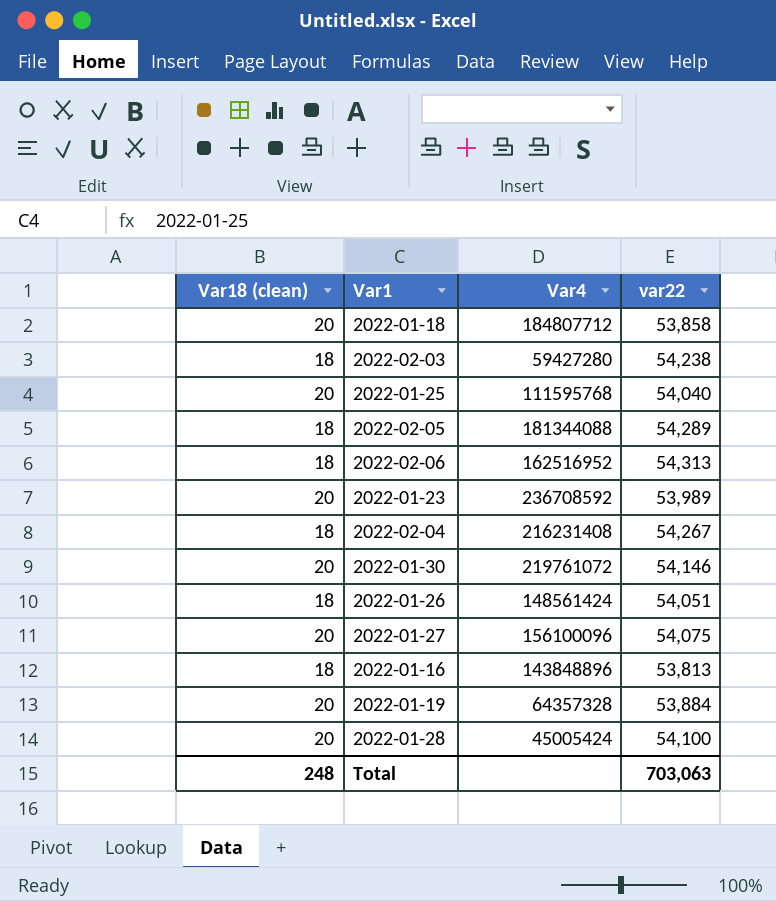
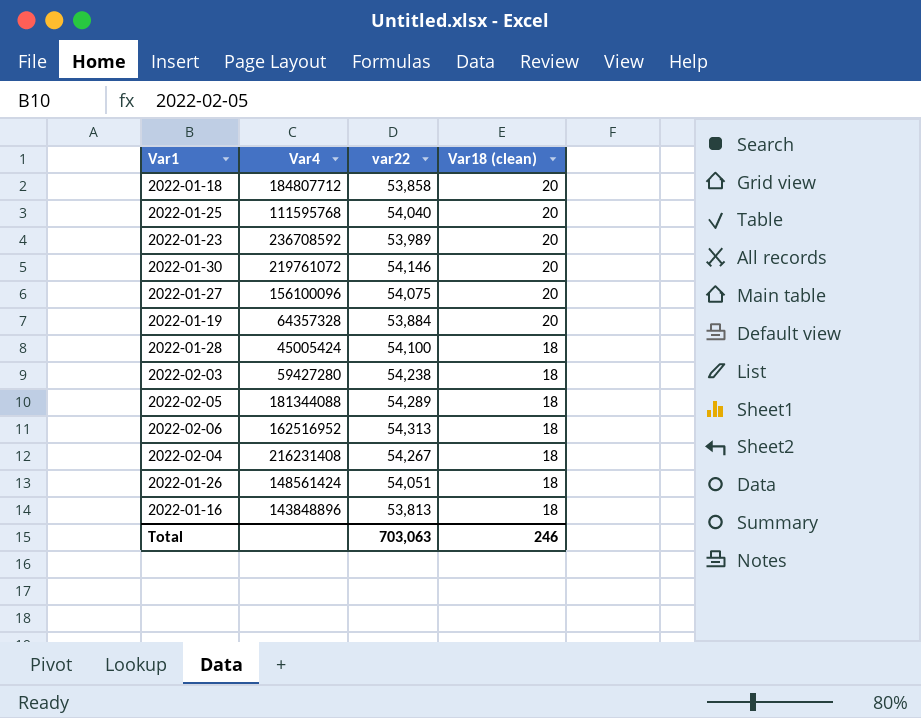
row order: none -> Var18 (clean) descending
column Var18 (clean) | position: 1 -> 4
2022-01-28 | Var18 (clean): 20 -> 18
Total | Var18 (clean): 248 -> 246

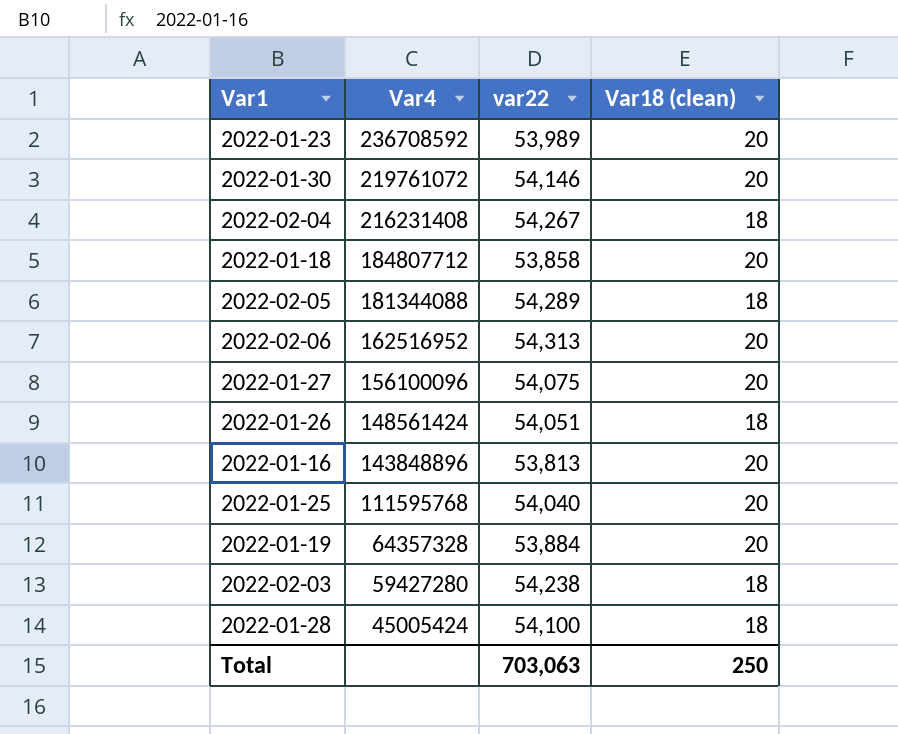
row order: Var18 (clean) descending -> Var4 descending
2022-02-06 | Var18 (clean): 18 -> 20
2022-01-16 | Var18 (clean): 18 -> 20
Total | Var18 (clean): 246 -> 250

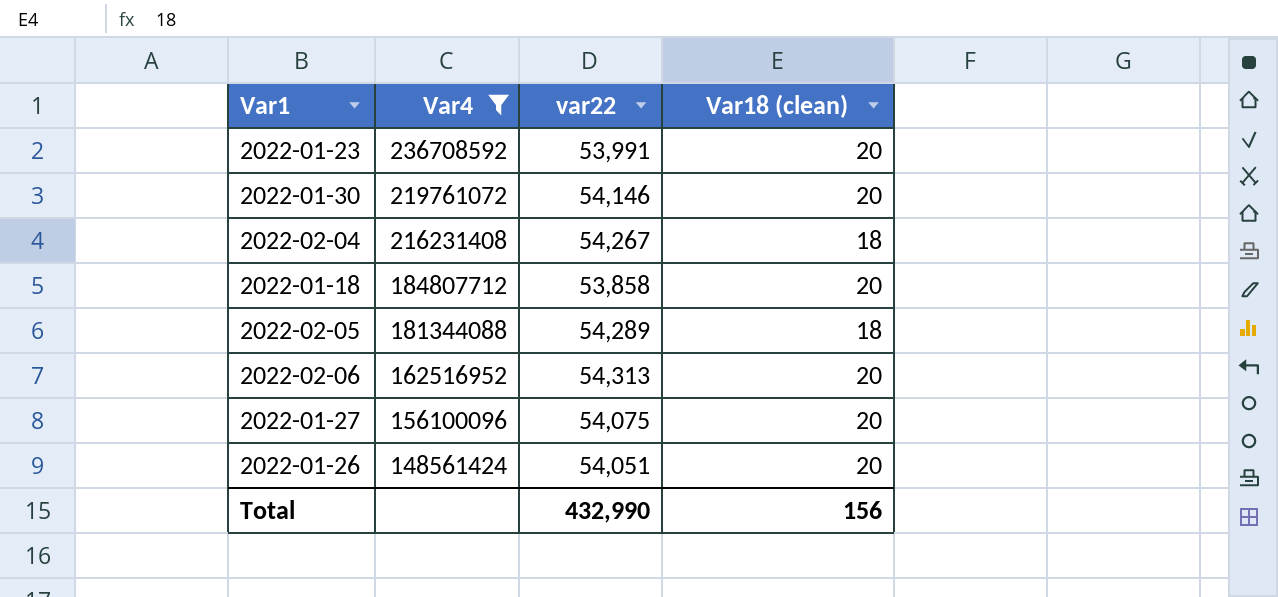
filter: none -> Var4 >= 148561424
2022-01-23 | var22: 53,989 -> 53,991
2022-01-26 | Var18 (clean): 18 -> 20
Total | var22: 703,063 -> 432,990
Total | Var18 (clean): 250 -> 156

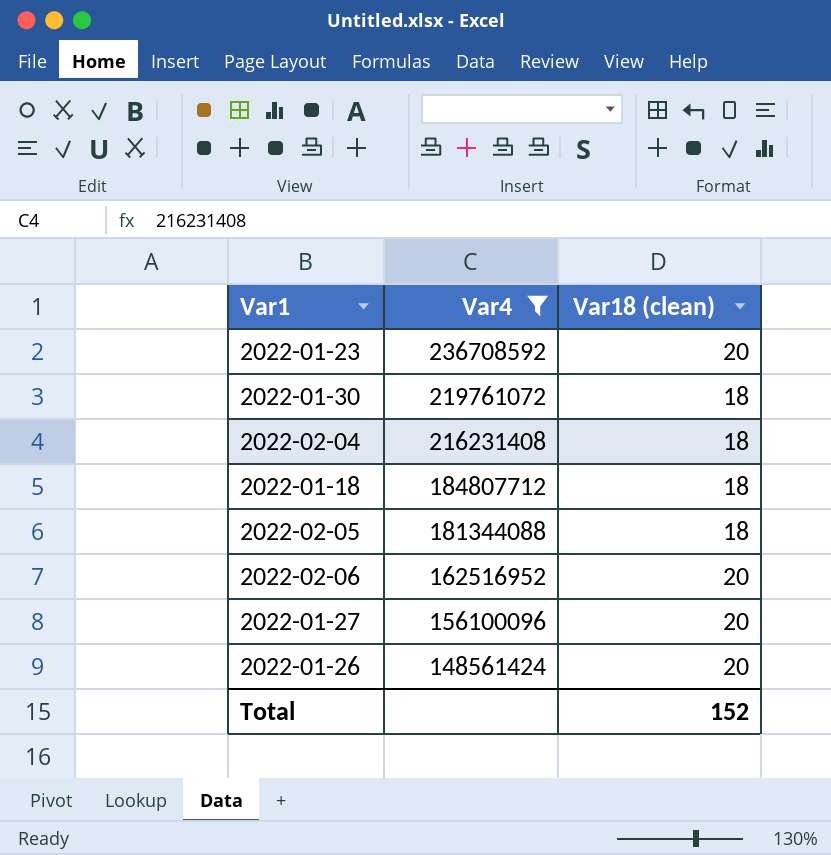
column var22 | position: 3 -> none
2022-01-30 | Var18 (clean): 20 -> 18
2022-01-18 | Var18 (clean): 20 -> 18
Total | Var18 (clean): 156 -> 152

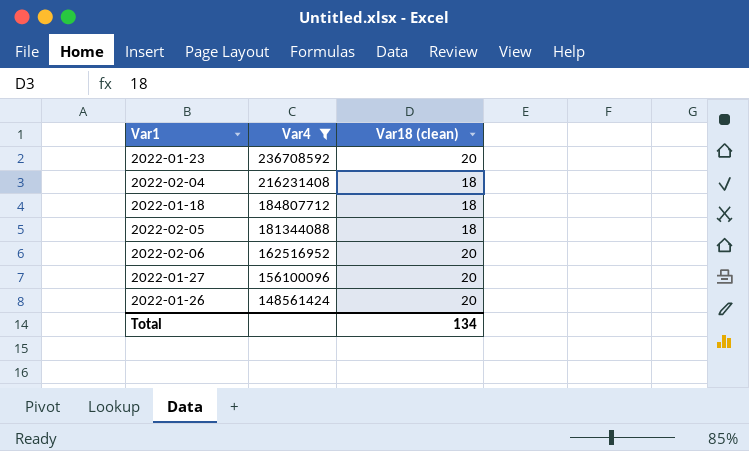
row 2022-01-30: 219761072 | 18 -> none
Total | Var18 (clean): 152 -> 134

